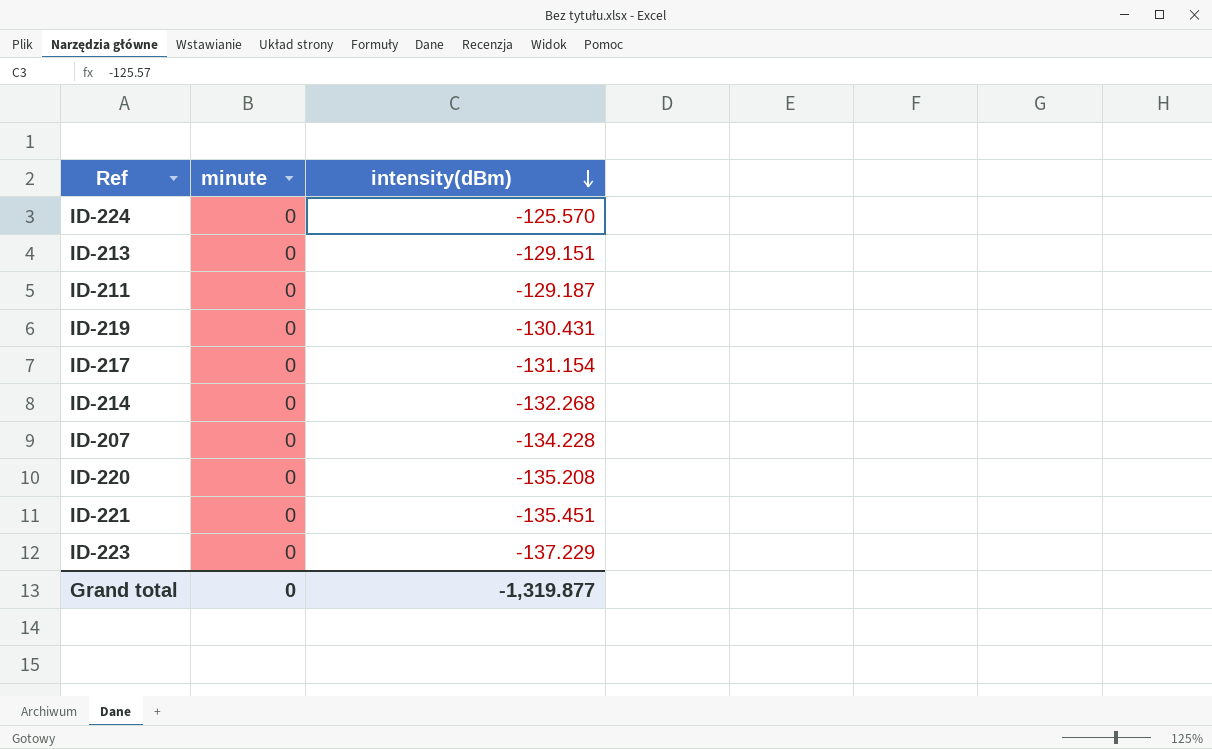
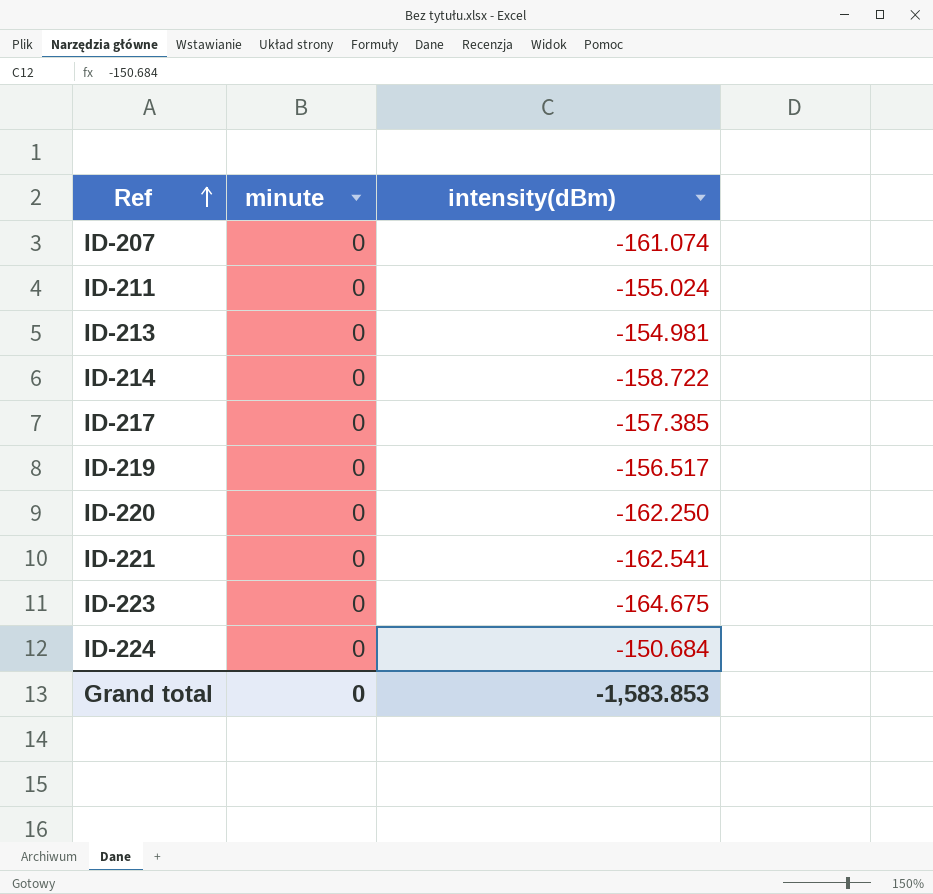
row order: intensity(dBm) descending -> Ref ascending
ID-207 | intensity(dBm): -134.228 -> -161.074
ID-211 | intensity(dBm): -129.187 -> -155.024
ID-213 | intensity(dBm): -129.151 -> -154.981
ID-214 | intensity(dBm): -132.268 -> -158.722
ID-217 | intensity(dBm): -131.154 -> -157.385
ID-219 | intensity(dBm): -130.431 -> -156.517
ID-220 | intensity(dBm): -135.208 -> -162.250
ID-221 | intensity(dBm): -135.451 -> -162.541
ID-223 | intensity(dBm): -137.229 -> -164.675
ID-224 | intensity(dBm): -125.570 -> -150.684
Grand total | intensity(dBm): -1,319.877 -> -1,583.853

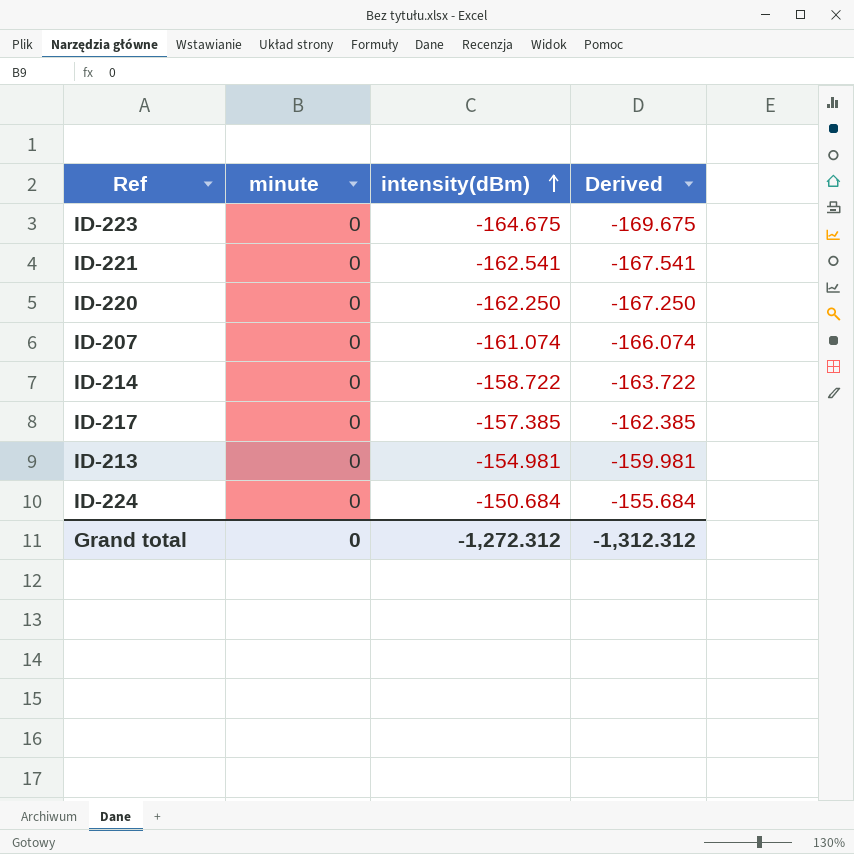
row order: Ref ascending -> intensity(dBm) ascending
column Derived | formula: none -> [intensity(dBm)] - 5
row ID-211: 0 | -155.024 -> none
row ID-219: 0 | -156.517 -> none
Grand total | intensity(dBm): -1,583.853 -> -1,272.312

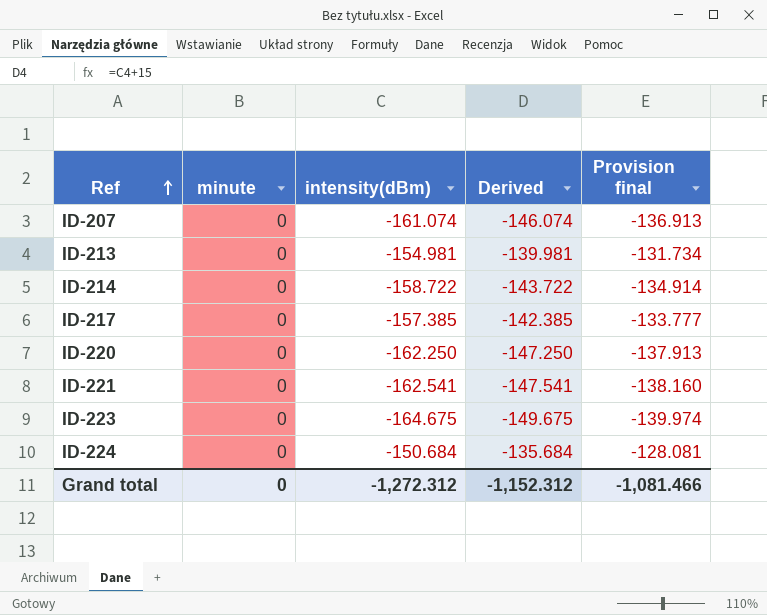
row order: intensity(dBm) ascending -> Ref ascending
column Derived | formula: [intensity(dBm)] - 5 -> [intensity(dBm)] + 15
column Provision final | formula: none -> [intensity(dBm)] * 0.85
Grand total | Derived: -1,312.312 -> -1,152.312

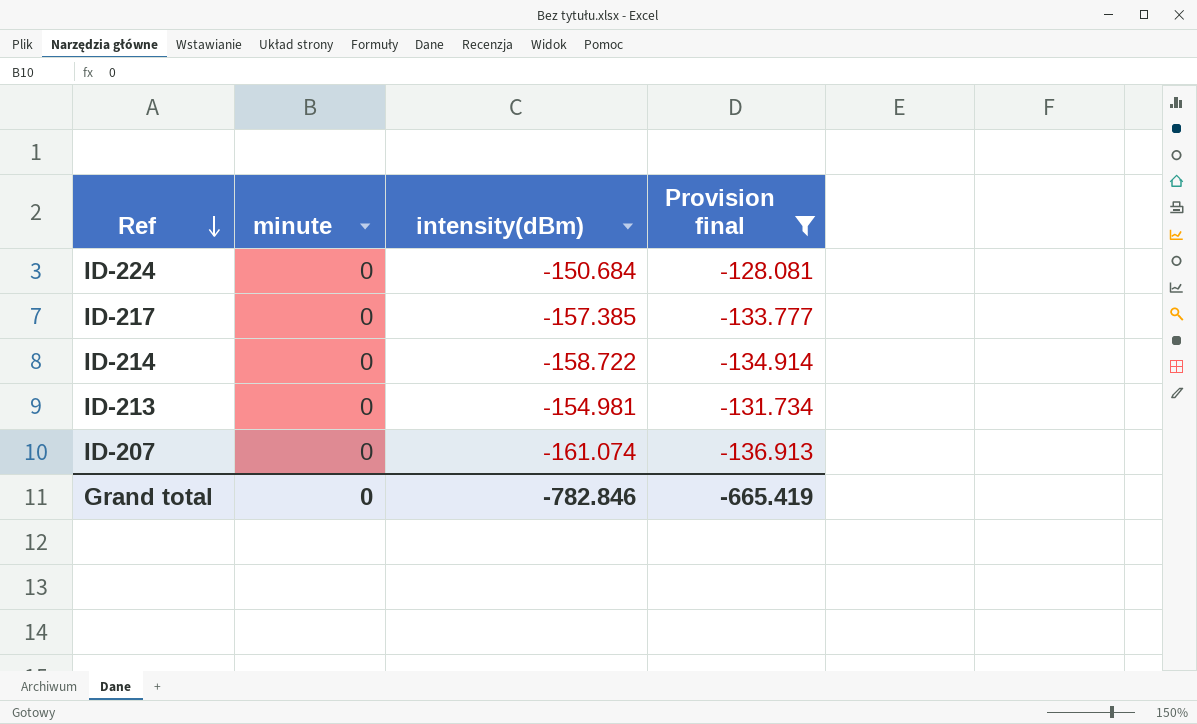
filter: none -> Provision final >= -136.913
row order: Ref ascending -> Ref descending
column Derived | formula: [intensity(dBm)] + 15 -> none
Grand total | intensity(dBm): -1,272.312 -> -782.846
Grand total | Provision final: -1,081.466 -> -665.419

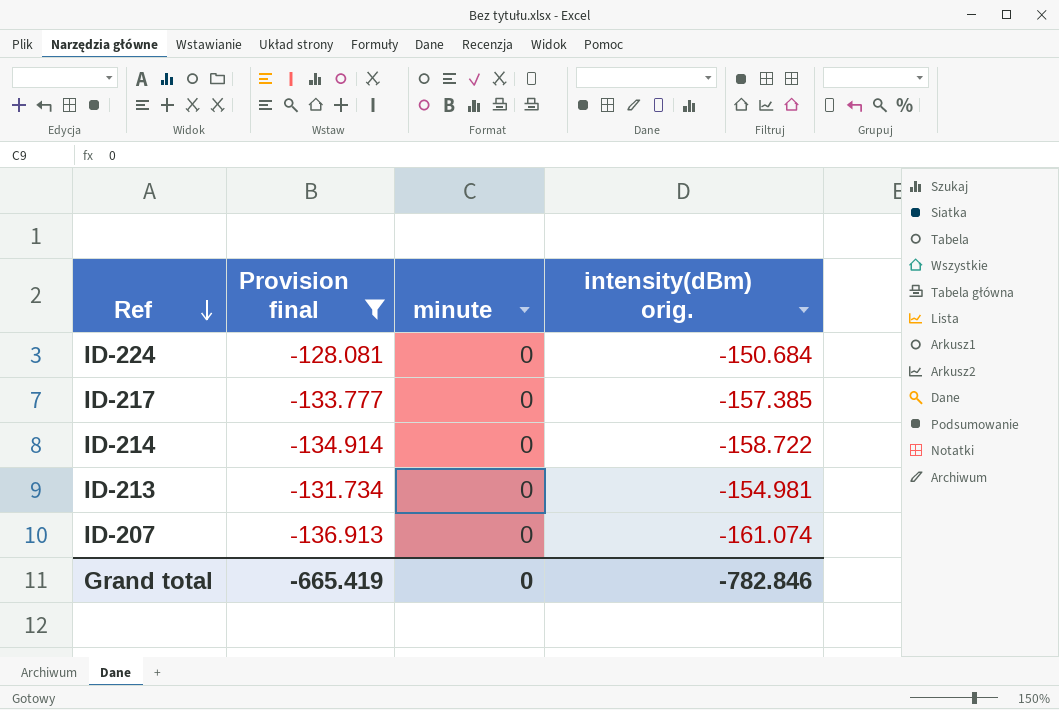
column Provision final | position: 4 -> 2
column name: intensity(dBm) -> intensity(dBm) orig.

